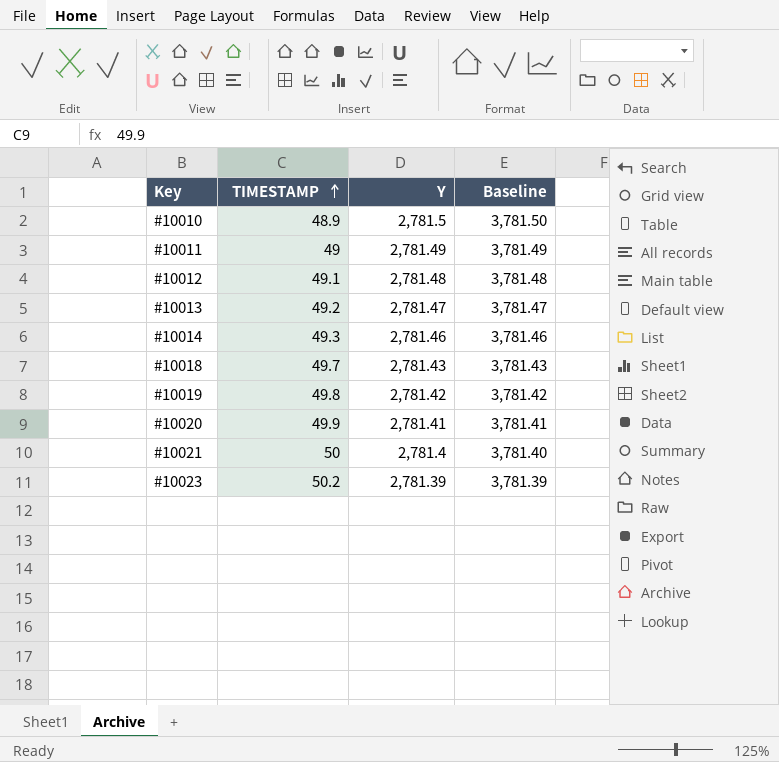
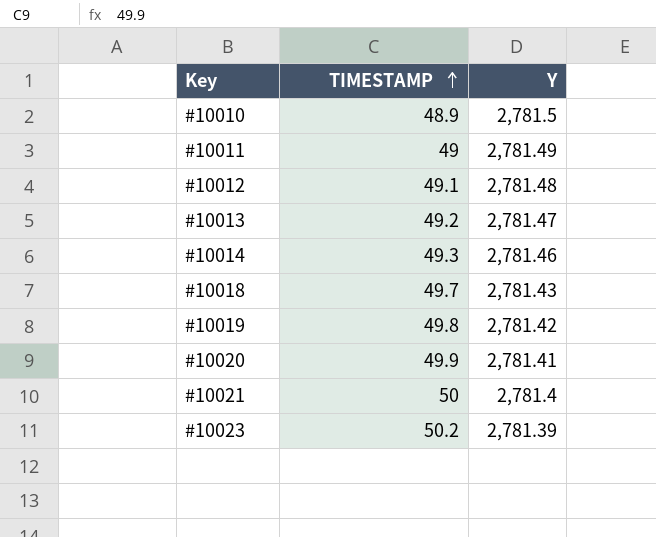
column Baseline | formula: [Y] + 1000 -> none

